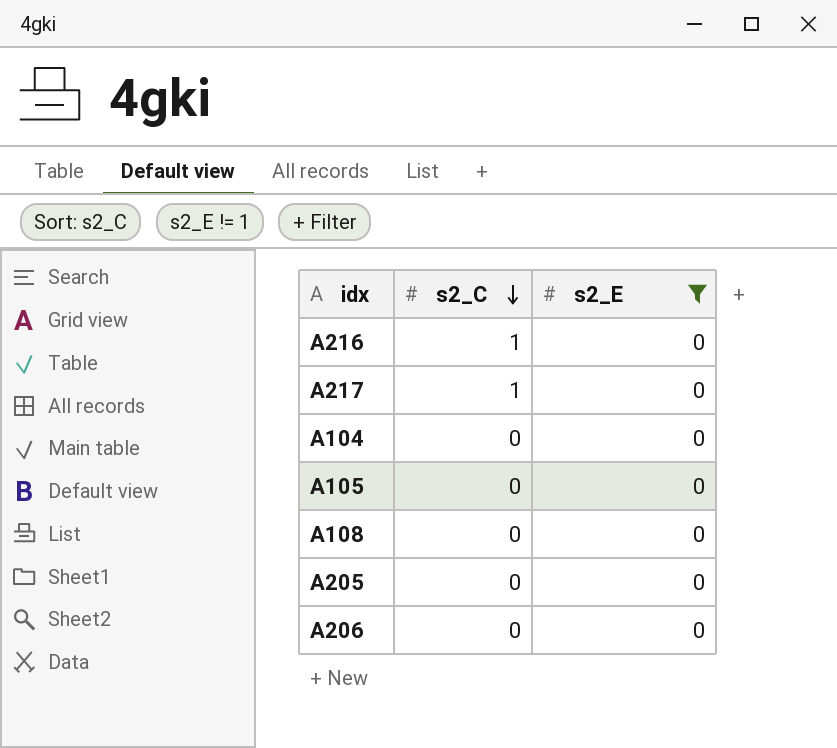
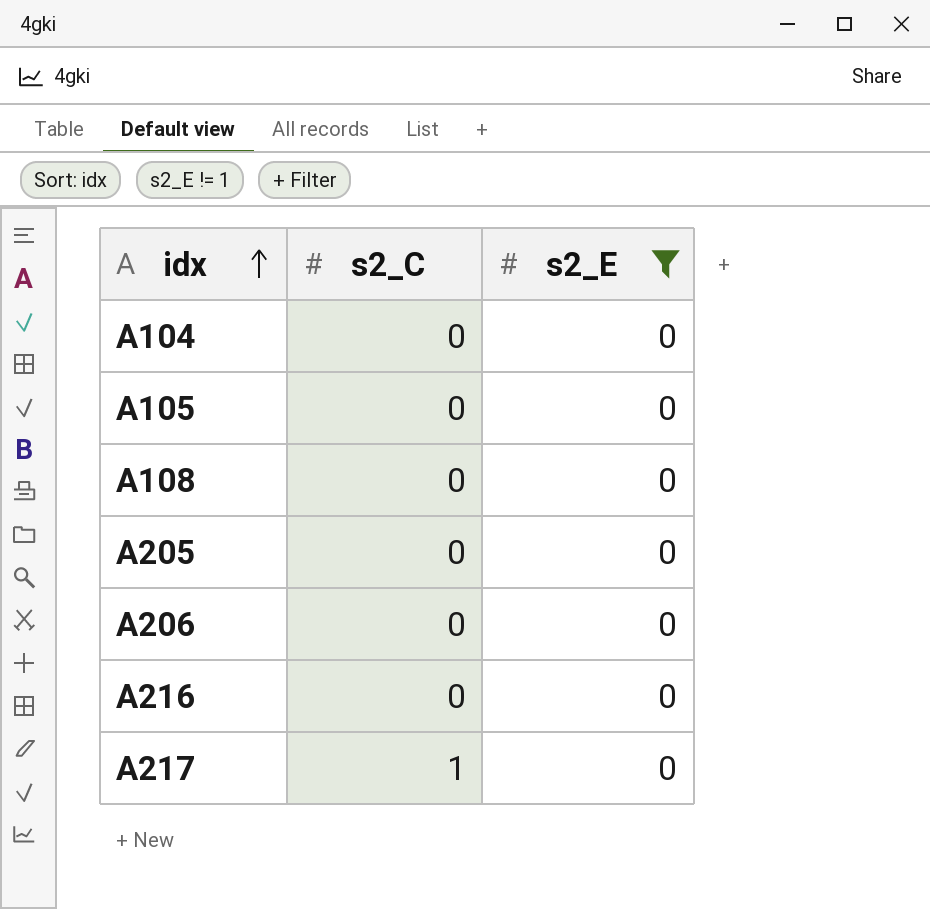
row order: s2_C descending -> idx ascending
A216 | s2_C: 1 -> 0

